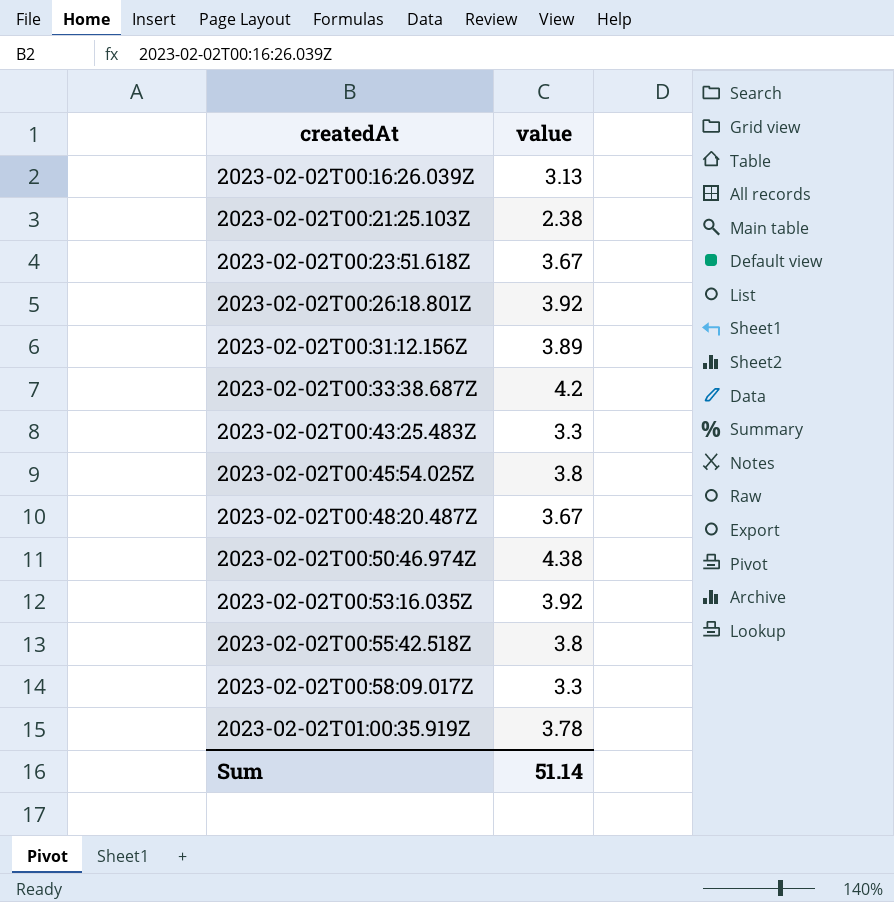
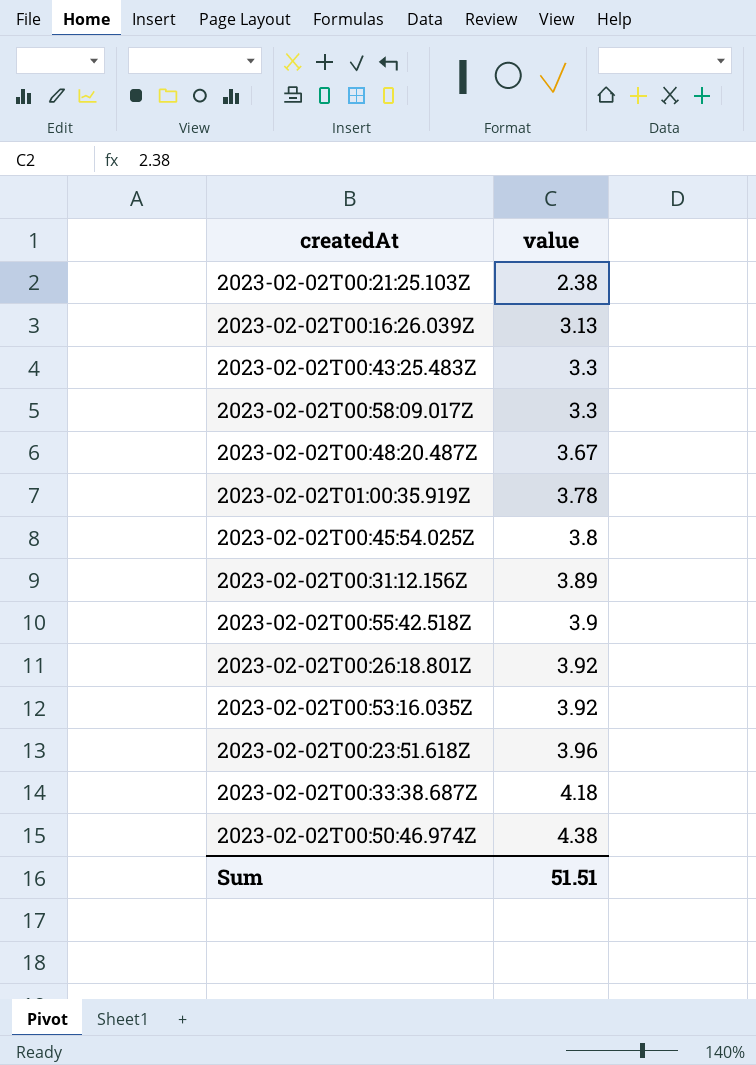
row order: createdAt ascending -> value ascending
2023-02-02T00:55:42.518Z | value: 3.8 -> 3.9
2023-02-02T00:23:51.618Z | value: 3.67 -> 3.96
2023-02-02T00:33:38.687Z | value: 4.2 -> 4.18
Sum | value: 51.14 -> 51.51

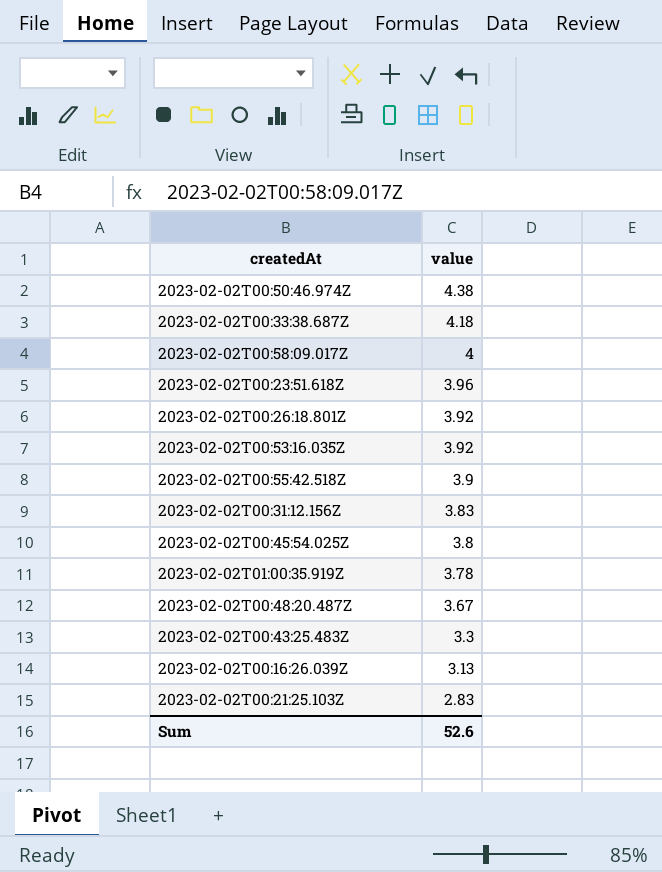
row order: value ascending -> value descending
2023-02-02T00:58:09.017Z | value: 3.3 -> 4
2023-02-02T00:31:12.156Z | value: 3.89 -> 3.83
2023-02-02T00:21:25.103Z | value: 2.38 -> 2.83
Sum | value: 51.51 -> 52.6

